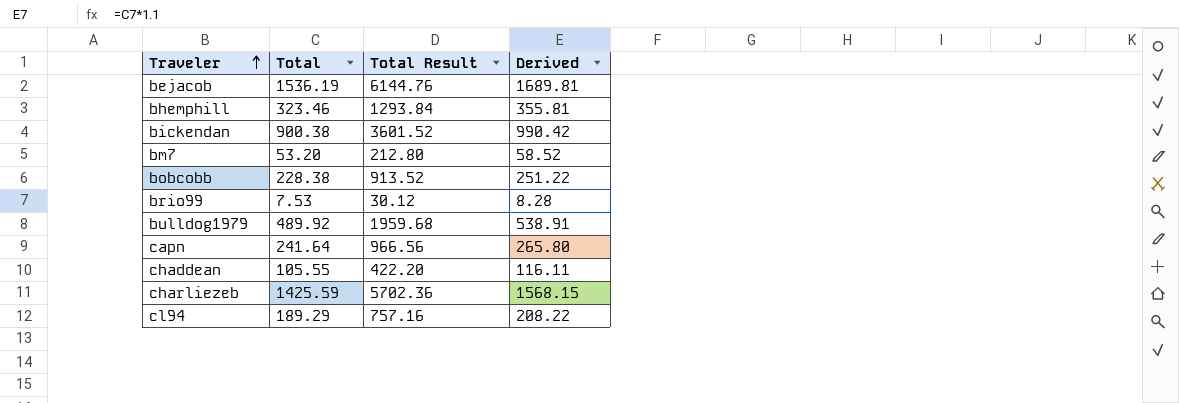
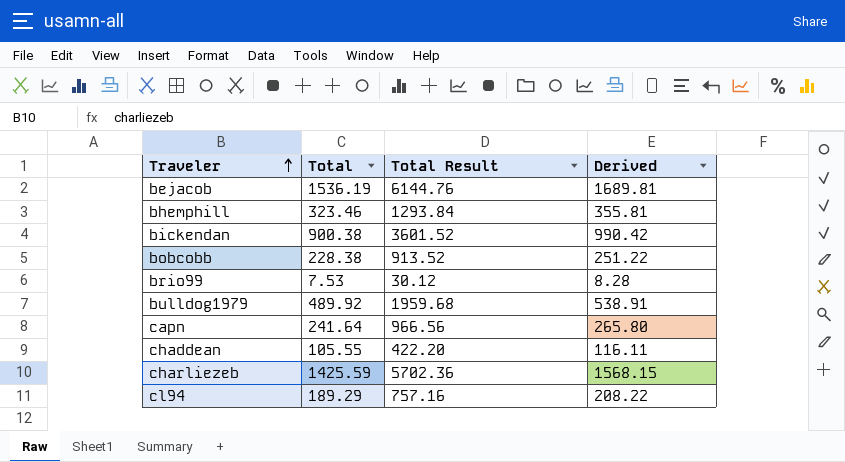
row bm7: 53.20 | 212.80 | 58.52 -> none

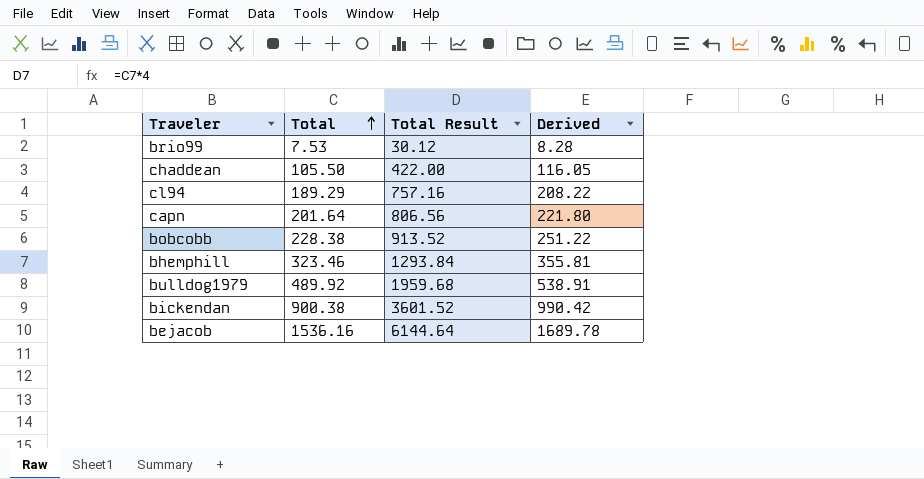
row order: Traveler ascending -> Total ascending
row charliezeb: 1425.59 | 5702.36 | 1568.15 -> none
chaddean | Total: 105.55 -> 105.50
chaddean | Total Result: 422.20 -> 422.00
chaddean | Derived: 116.11 -> 116.05
capn | Total: 241.64 -> 201.64
capn | Total Result: 966.56 -> 806.56
capn | Derived: 265.80 -> 221.80
bejacob | Total: 1536.19 -> 1536.16
bejacob | Total Result: 6144.76 -> 6144.64
bejacob | Derived: 1689.81 -> 1689.78

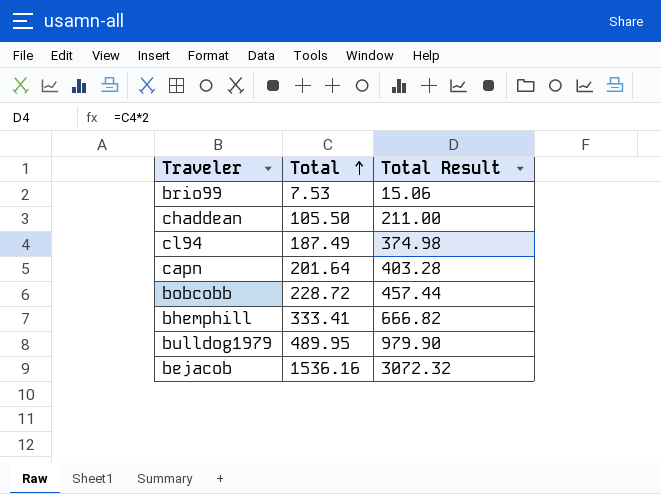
column Derived | formula: [Total] * 1.1 -> none
column Total Result | formula: [Total] * 4 -> [Total] * 2
row bickendan: 900.38 | 3601.52 | 990.42 -> none
cl94 | Total: 189.29 -> 187.49
bobcobb | Total: 228.38 -> 228.72
bhemphill | Total: 323.46 -> 333.41
bulldog1979 | Total: 489.92 -> 489.95

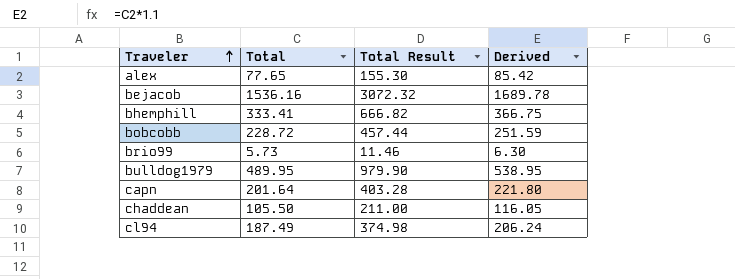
row order: Total ascending -> Traveler ascending
column Derived | formula: none -> [Total] * 1.1
row alex: none -> 77.65 | 155.30 | 85.42
brio99 | Total: 7.53 -> 5.73
brio99 | Total Result: 15.06 -> 11.46

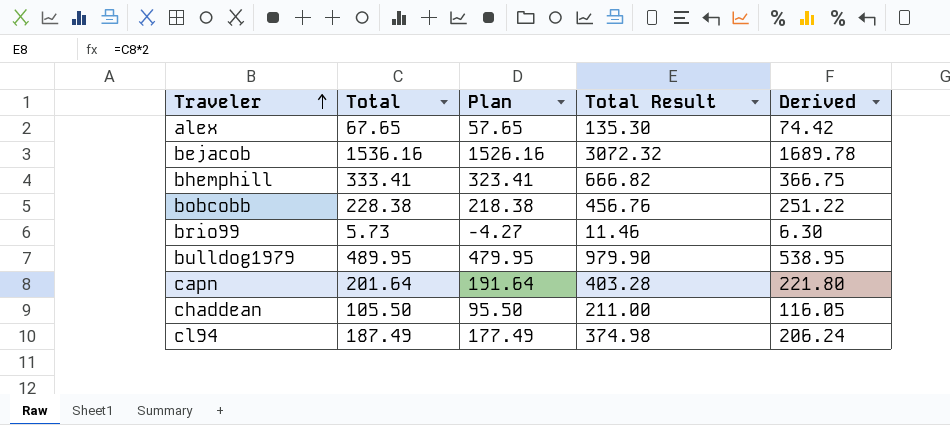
column Plan | formula: none -> [Total] - 10
alex | Total: 77.65 -> 67.65
alex | Total Result: 155.30 -> 135.30
alex | Derived: 85.42 -> 74.42
bobcobb | Total: 228.72 -> 228.38
bobcobb | Total Result: 457.44 -> 456.76
bobcobb | Derived: 251.59 -> 251.22

